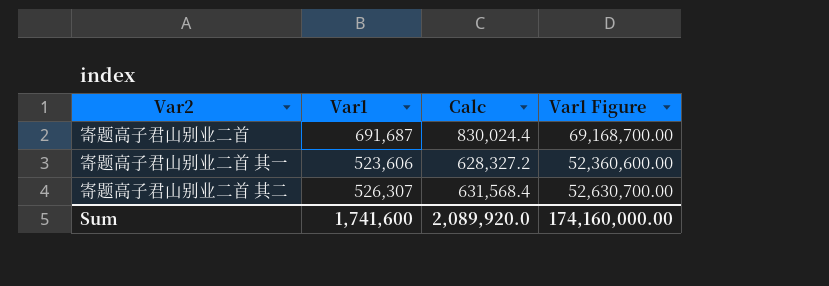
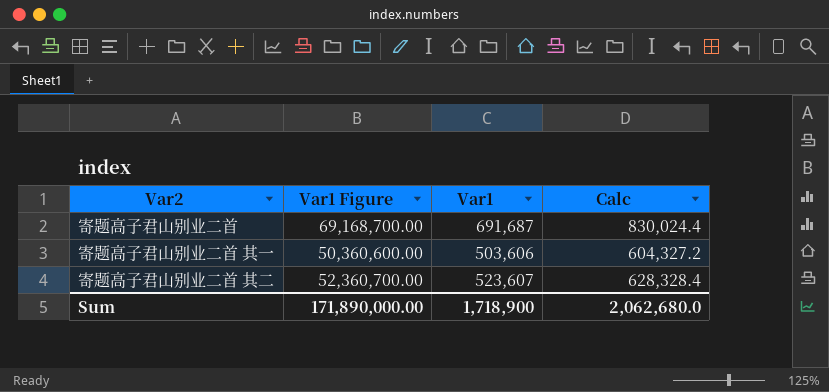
column Var1 Figure | position: 4 -> 2
寄题高子君山别业二首 其一 | Var1 Figure: 52,360,600.00 -> 50,360,600.00
寄题高子君山别业二首 其一 | Var1: 523,606 -> 503,606
寄题高子君山别业二首 其一 | Calc: 628,327.2 -> 604,327.2
寄题高子君山别业二首 其二 | Var1 Figure: 52,630,700.00 -> 52,360,700.00
寄题高子君山别业二首 其二 | Var1: 526,307 -> 523,607
寄题高子君山别业二首 其二 | Calc: 631,568.4 -> 628,328.4
Sum | Var1 Figure: 174,160,000.00 -> 171,890,000.00
Sum | Var1: 1,741,600 -> 1,718,900
Sum | Calc: 2,089,920.0 -> 2,062,680.0

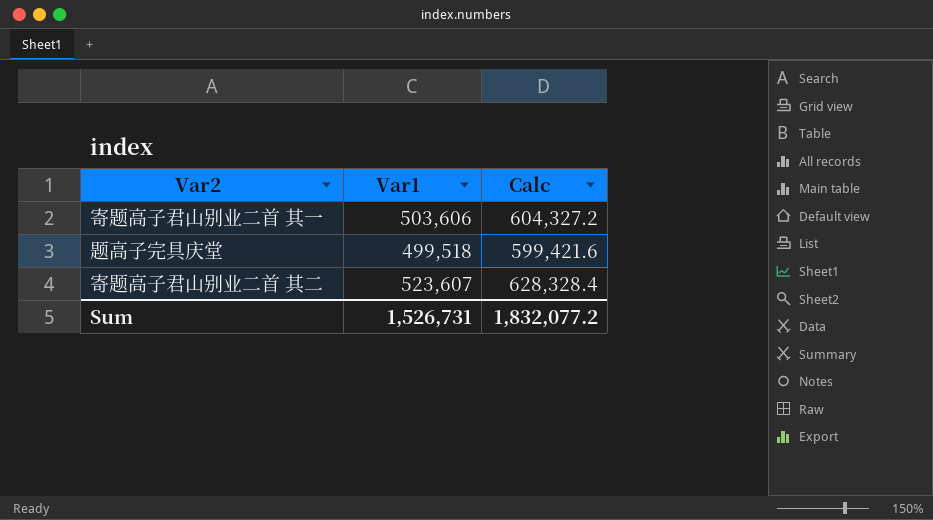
column Var1 Figure | formula: [Var1] * 100 -> none
row 寄题高子君山别业二首: 69,168,700.00 | 691,687 | 830,024.4 -> none
row 题高子完具庆堂: none -> 499,518 | 599,421.6
Sum | Var1: 1,718,900 -> 1,526,731
Sum | Calc: 2,062,680.0 -> 1,832,077.2

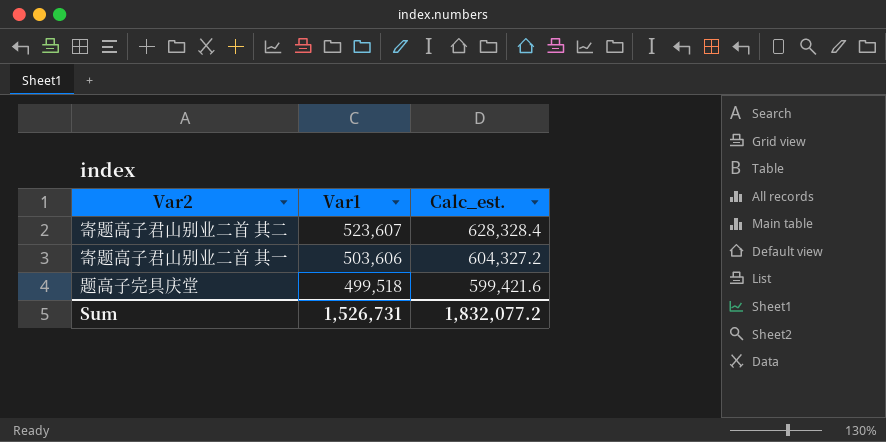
row order: none -> Var1 descending
column name: Calc -> Calc_est.

